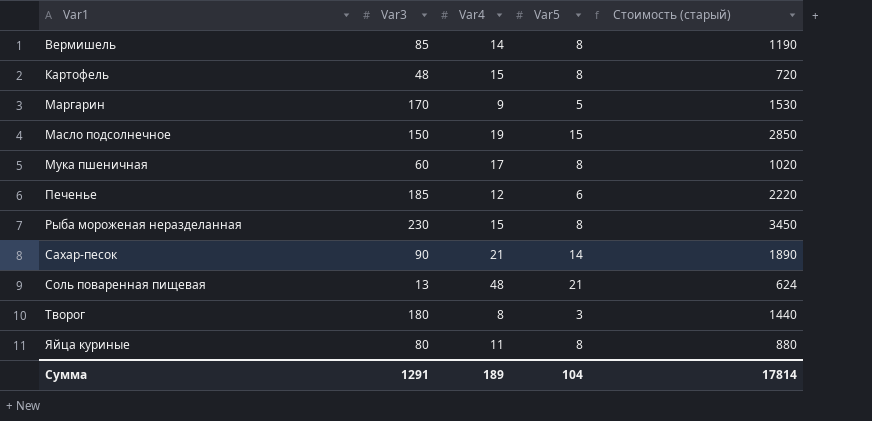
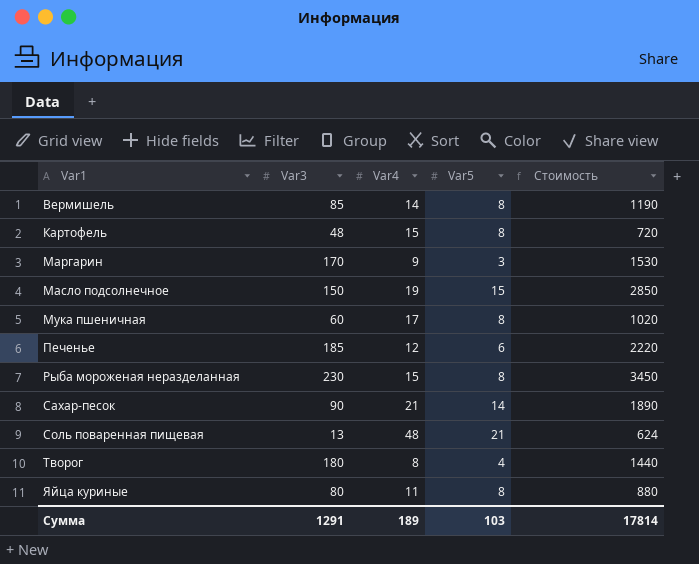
column name: Стоимость (старый) -> Стоимость
Маргарин | Var5: 5 -> 3
Творог | Var5: 3 -> 4
Сумма | Var5: 104 -> 103

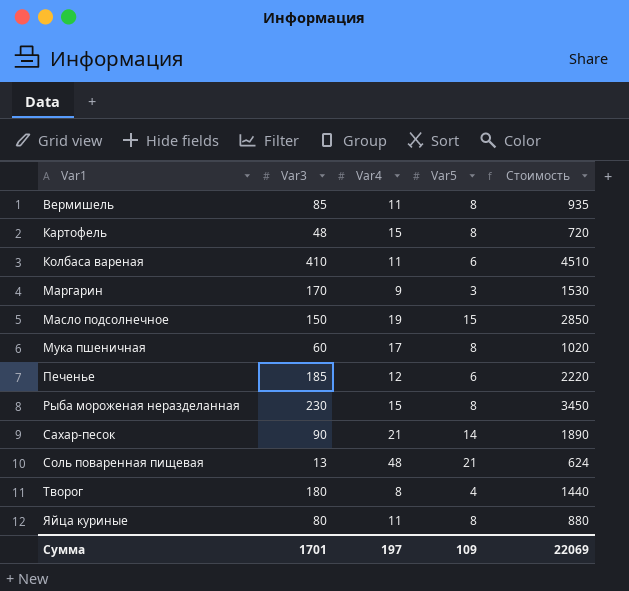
Вермишель | Var4: 14 -> 11
Вермишель | Стоимость: 1190 -> 935
row Колбаса вареная: none -> 410 | 11 | 6 | 4510
Сумма | Var3: 1291 -> 1701
Сумма | Var4: 189 -> 197
Сумма | Var5: 103 -> 109
Сумма | Стоимость: 17814 -> 22069

